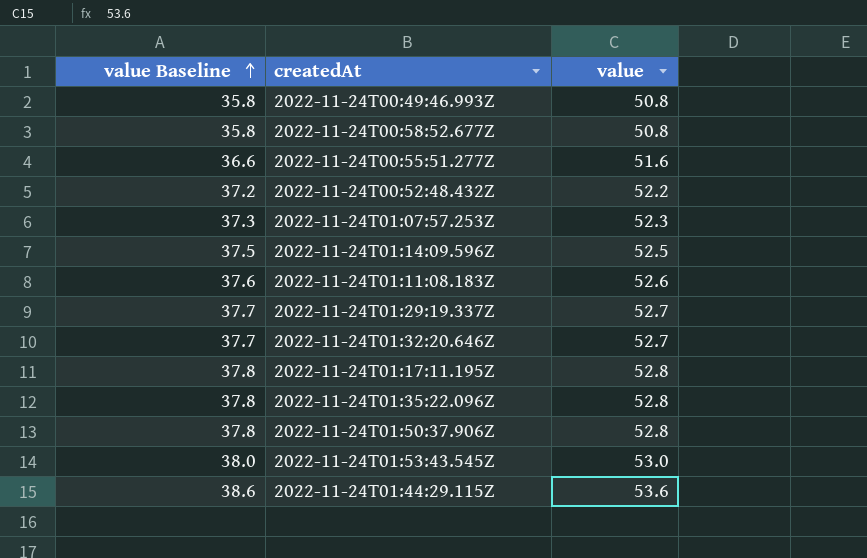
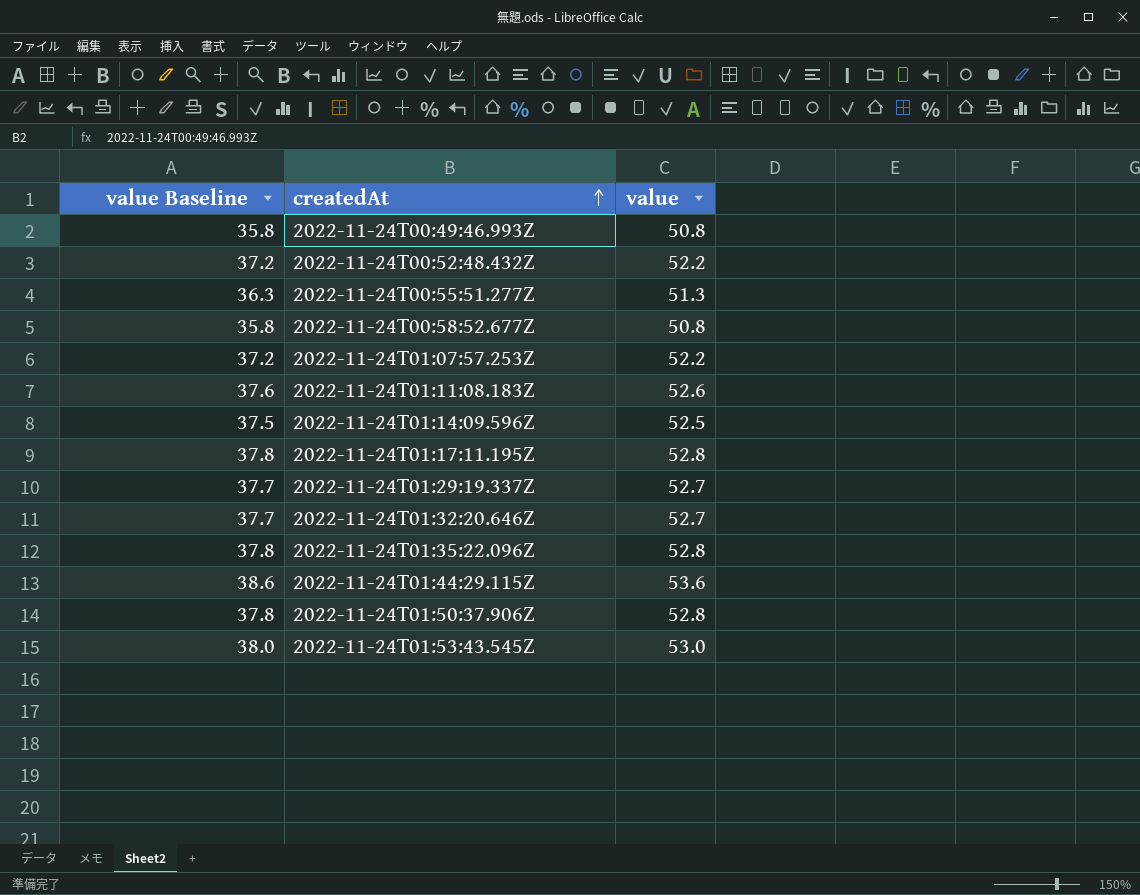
row order: value Baseline ascending -> createdAt ascending
2022-11-24T00:55:51.277Z | value Baseline: 36.6 -> 36.3
2022-11-24T00:55:51.277Z | value: 51.6 -> 51.3
2022-11-24T01:07:57.253Z | value Baseline: 37.3 -> 37.2
2022-11-24T01:07:57.253Z | value: 52.3 -> 52.2

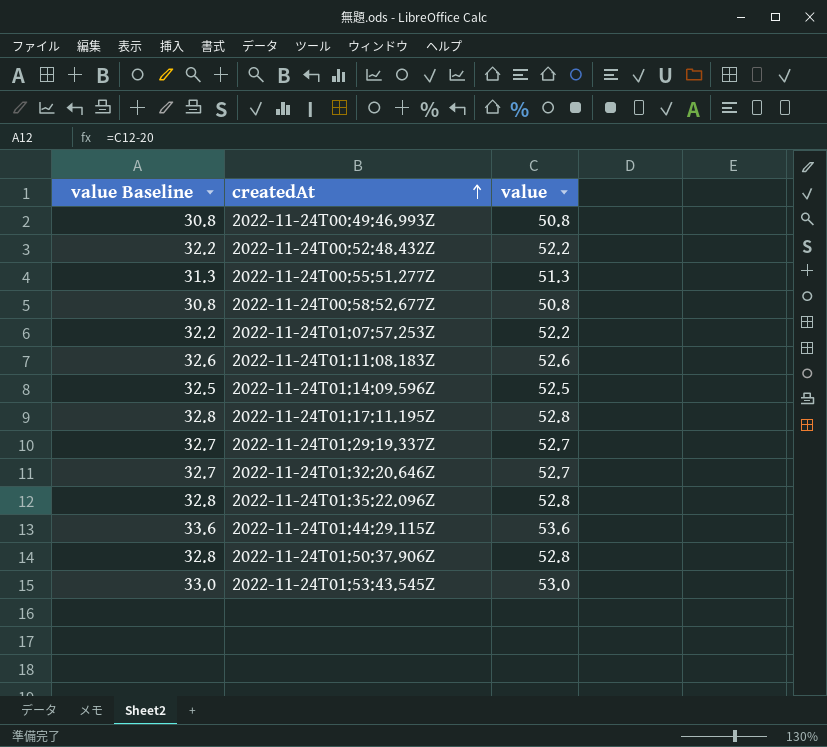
column value Baseline | formula: [value] - 15 -> [value] - 20

